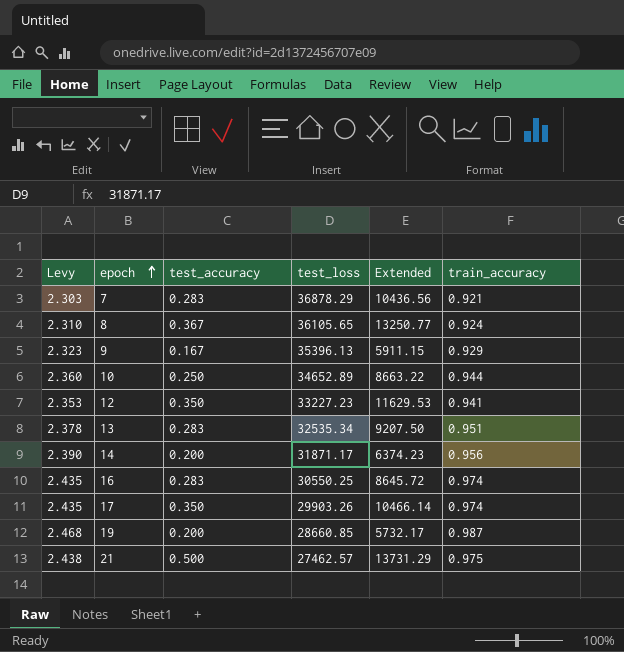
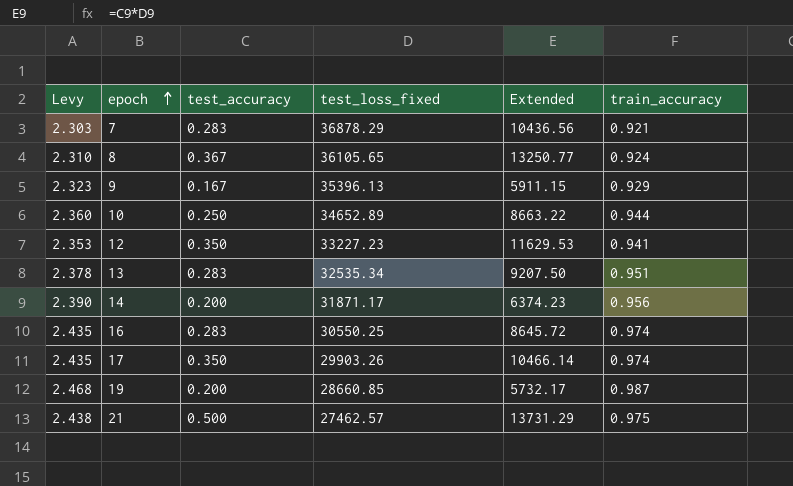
column name: test_loss -> test_loss_fixed

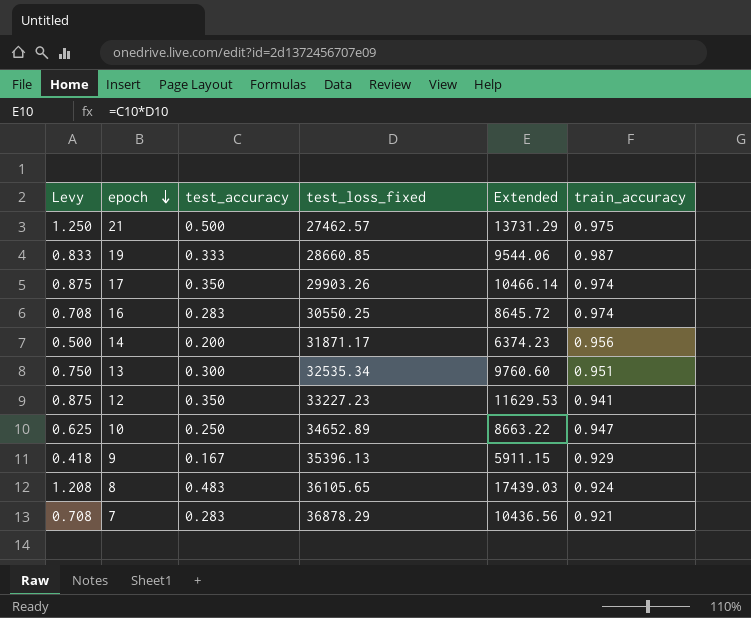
row order: epoch ascending -> epoch descending
column Levy | formula: [train_accuracy] * 2.5 -> [test_accuracy] * 2.5
19 | test_accuracy: 0.200 -> 0.333
19 | Extended: 5732.17 -> 9544.06
13 | test_accuracy: 0.283 -> 0.300
13 | Extended: 9207.50 -> 9760.60
10 | train_accuracy: 0.944 -> 0.947
8 | test_accuracy: 0.367 -> 0.483
8 | Extended: 13250.77 -> 17439.03

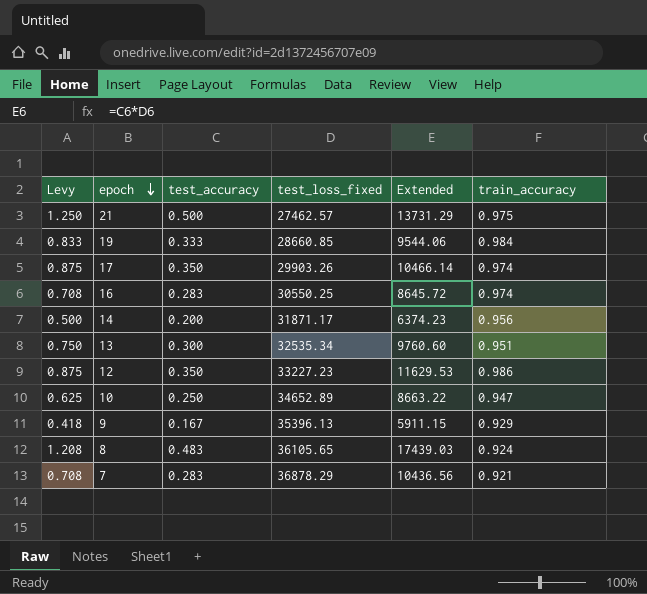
19 | train_accuracy: 0.987 -> 0.984
12 | train_accuracy: 0.941 -> 0.986

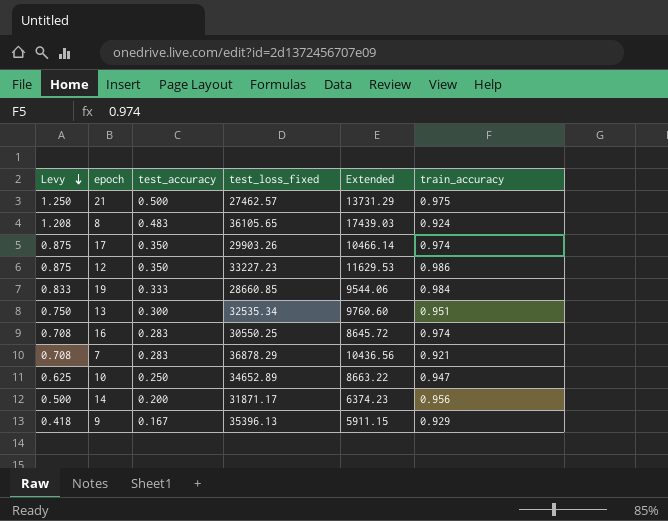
row order: epoch descending -> Levy descending

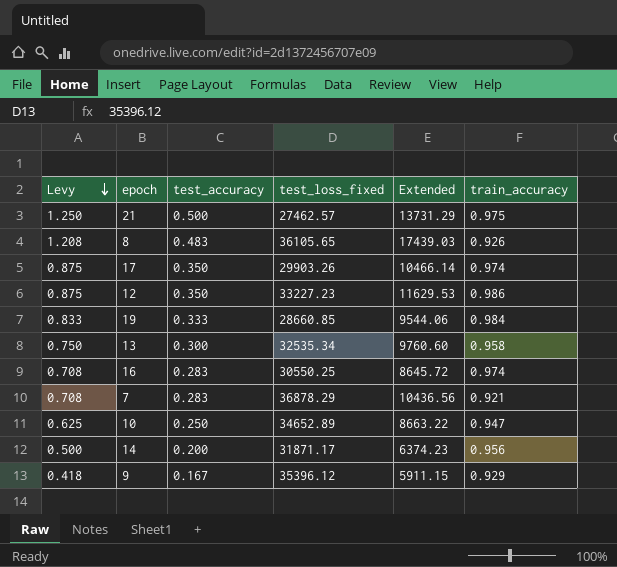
8 | train_accuracy: 0.924 -> 0.926
13 | train_accuracy: 0.951 -> 0.958
9 | test_loss_fixed: 35396.13 -> 35396.12

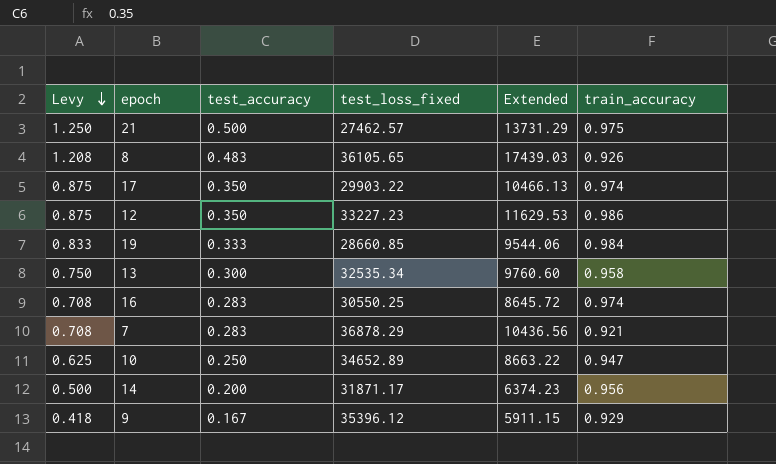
17 | test_loss_fixed: 29903.26 -> 29903.22
17 | Extended: 10466.14 -> 10466.13

